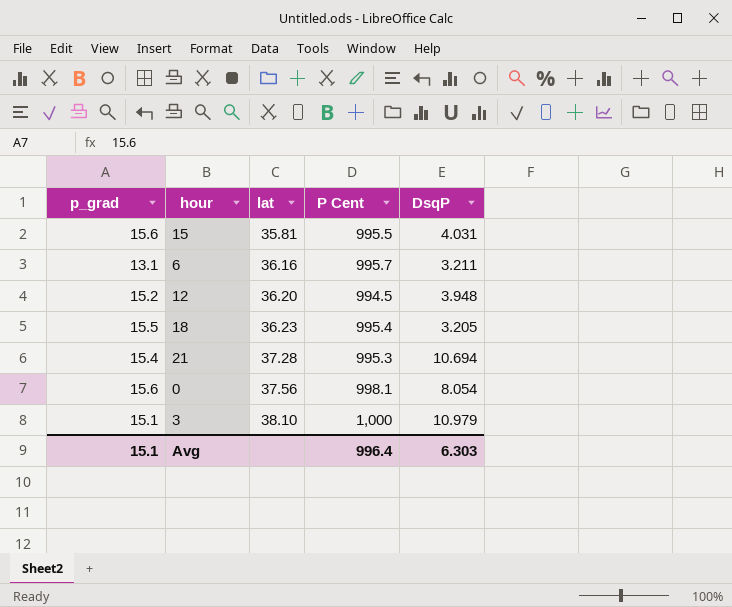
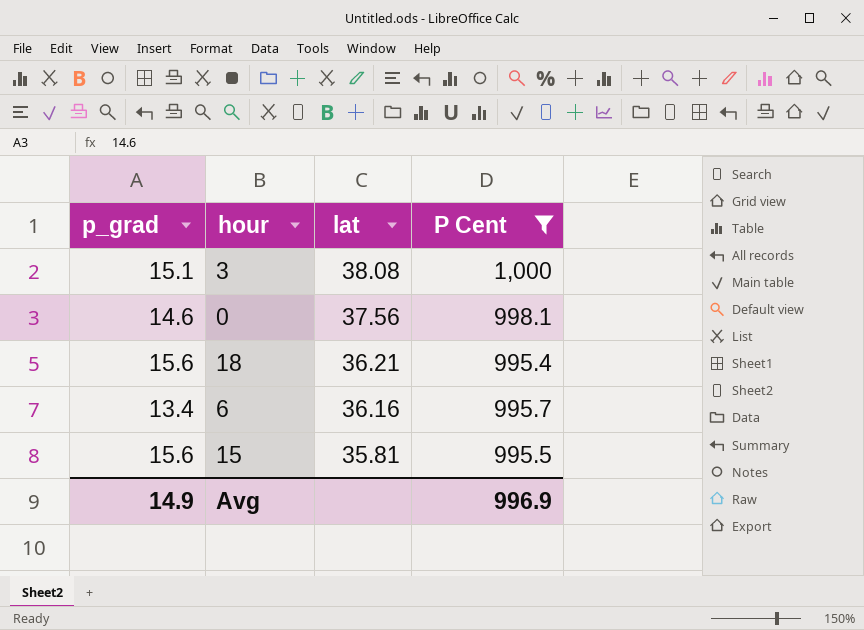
filter: none -> P Cent >= 995.4
row order: lat ascending -> lat descending
column DsqP | position: 5 -> none
3 | lat: 38.10 -> 38.08
0 | p_grad: 15.6 -> 14.6
18 | p_grad: 15.5 -> 15.6
18 | lat: 36.23 -> 36.21
6 | p_grad: 13.1 -> 13.4
Avg | p_grad: 15.1 -> 14.9
Avg | P Cent: 996.4 -> 996.9

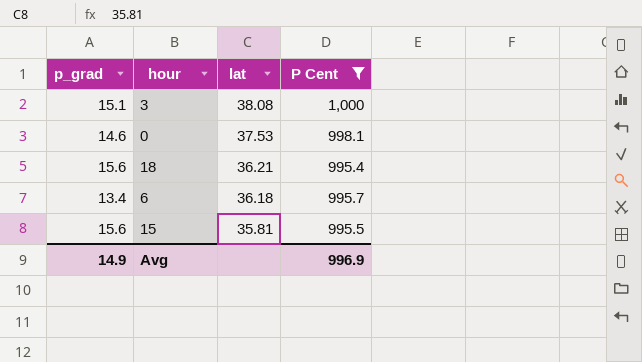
0 | lat: 37.56 -> 37.53
6 | lat: 36.16 -> 36.18

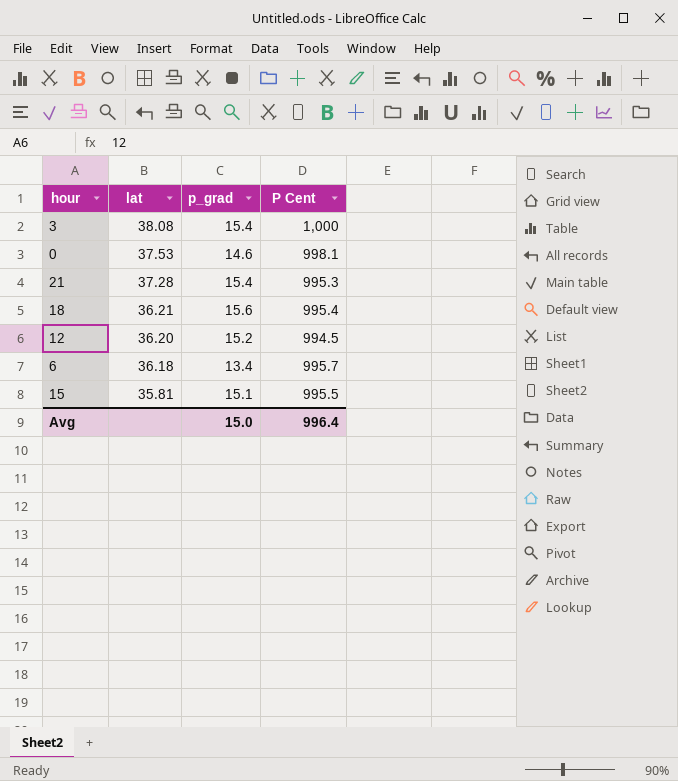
filter: P Cent >= 995.4 -> none
column p_grad | position: 1 -> 3
3 | p_grad: 15.1 -> 15.4
15 | p_grad: 15.6 -> 15.1
Avg | p_grad: 14.9 -> 15.0
Avg | P Cent: 996.9 -> 996.4

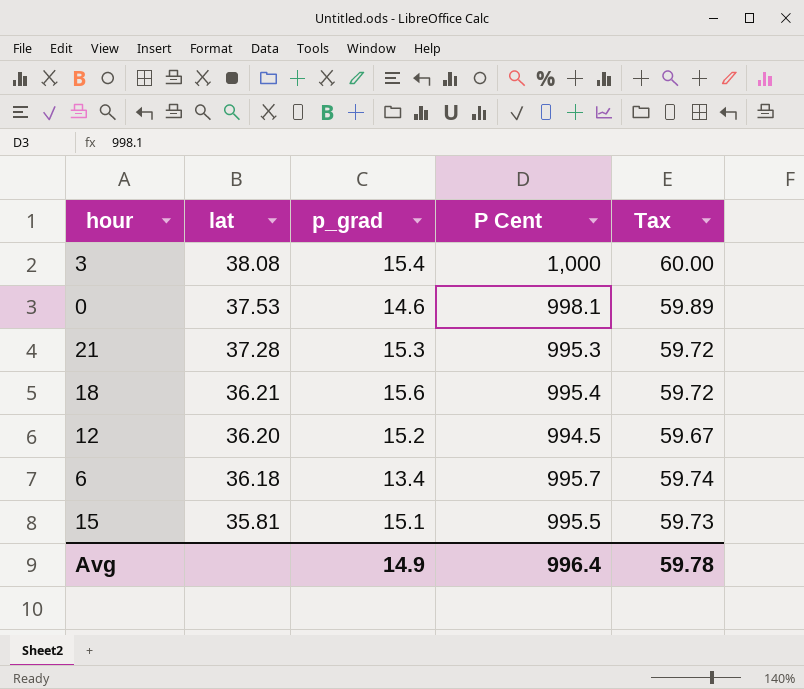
column Tax | formula: none -> [P Cent] * 0.06
21 | p_grad: 15.4 -> 15.3
Avg | p_grad: 15.0 -> 14.9

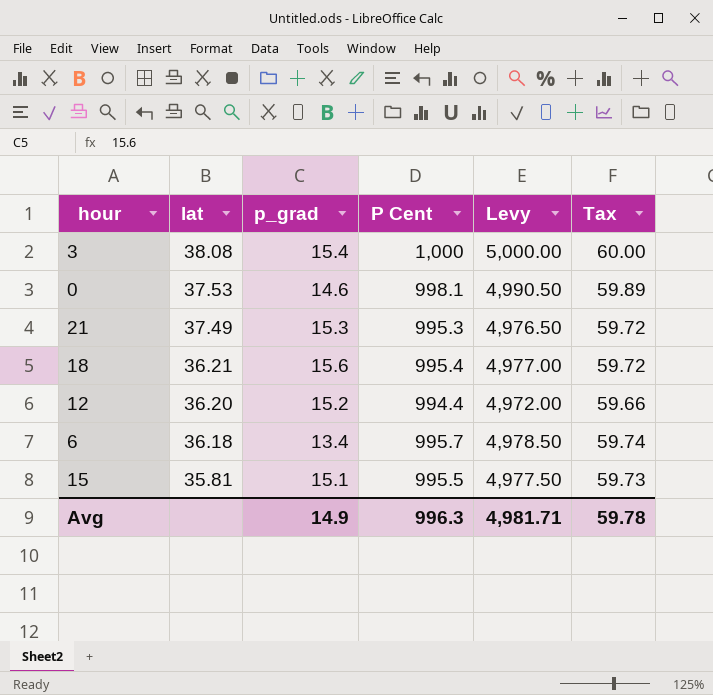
column Levy | formula: none -> [P Cent] * 5
21 | lat: 37.28 -> 37.49
12 | P Cent: 994.5 -> 994.4
12 | Tax: 59.67 -> 59.66
Avg | P Cent: 996.4 -> 996.3

